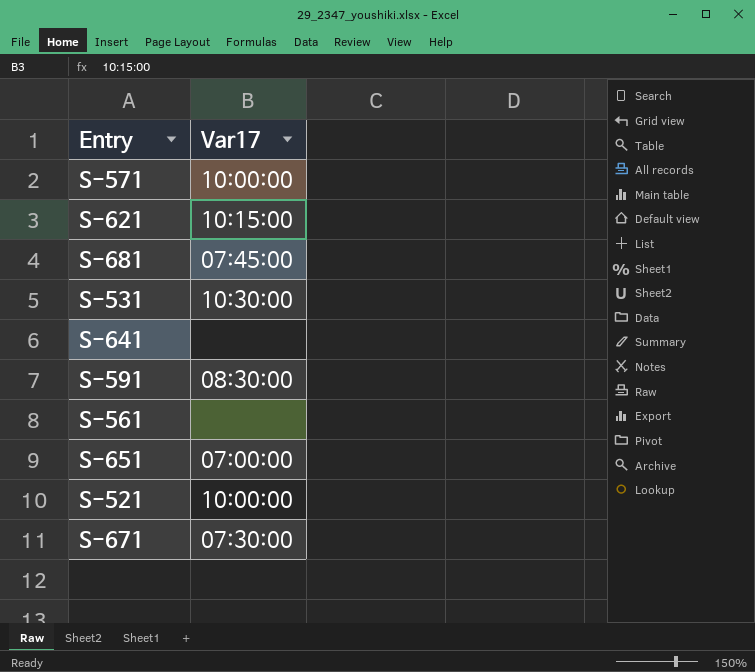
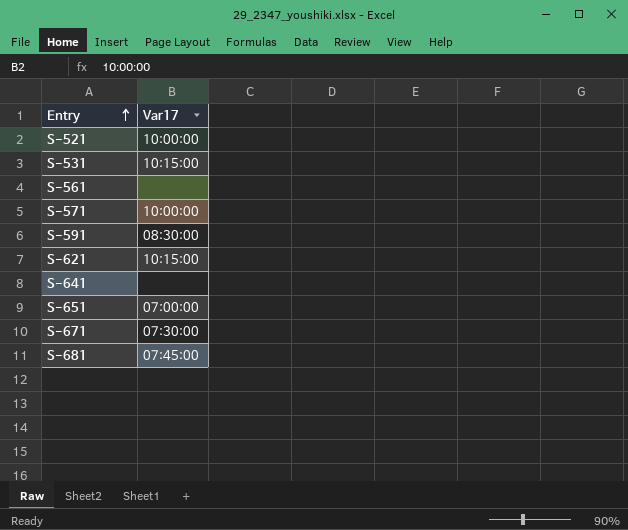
row order: none -> Entry ascending
S-531 | Var17: 10:30:00 -> 10:15:00

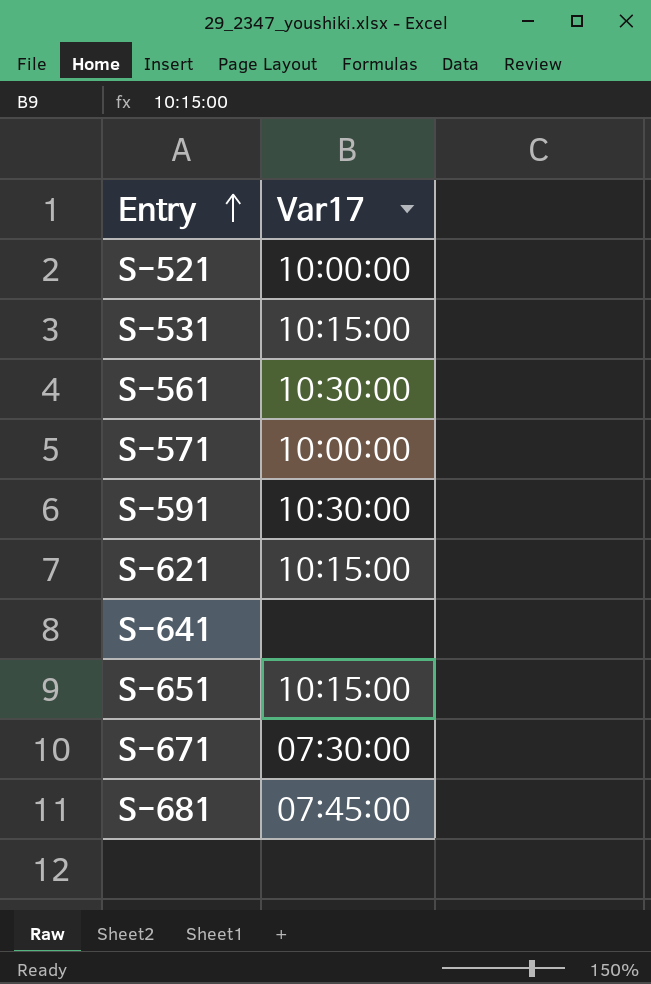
S-561 | Var17: none -> 10:30:00
S-591 | Var17: 08:30:00 -> 10:30:00
S-651 | Var17: 07:00:00 -> 10:15:00

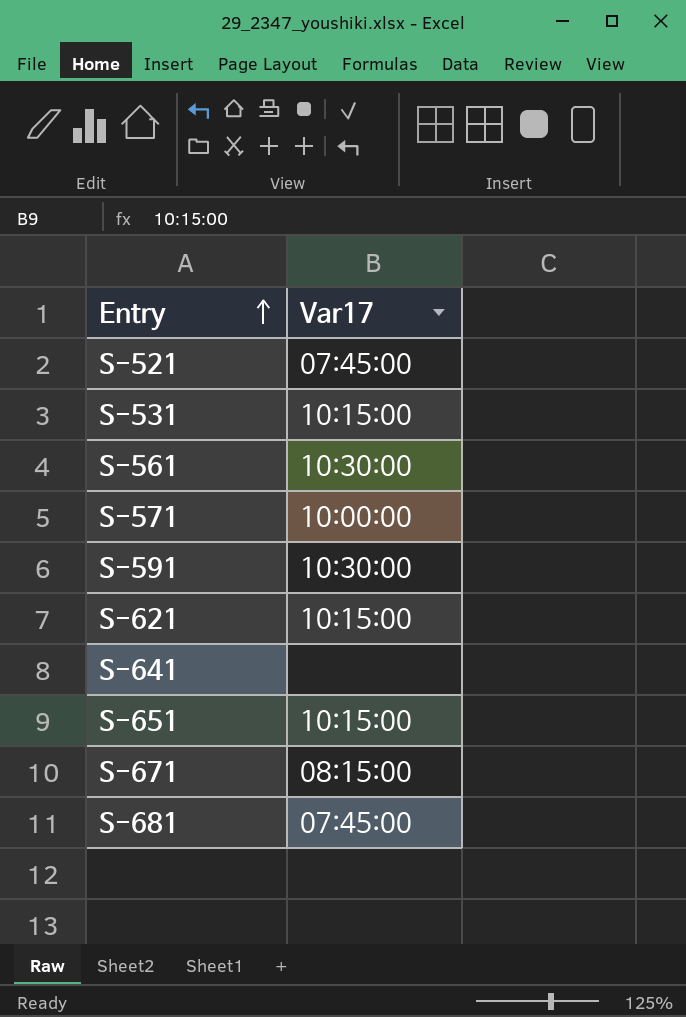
S-521 | Var17: 10:00:00 -> 07:45:00
S-671 | Var17: 07:30:00 -> 08:15:00

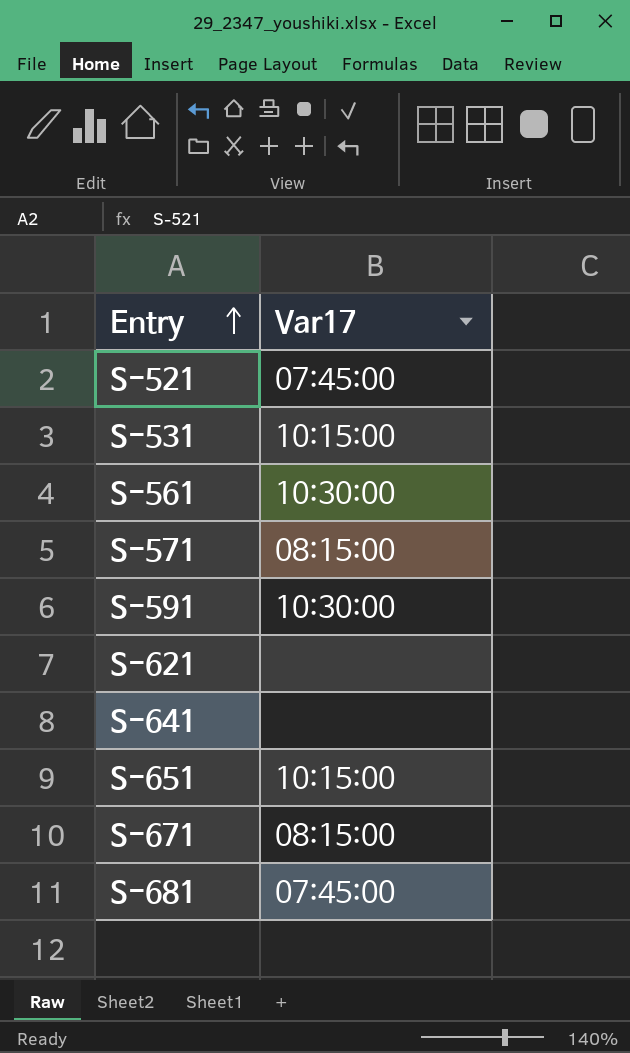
S-571 | Var17: 10:00:00 -> 08:15:00
S-621 | Var17: 10:15:00 -> none

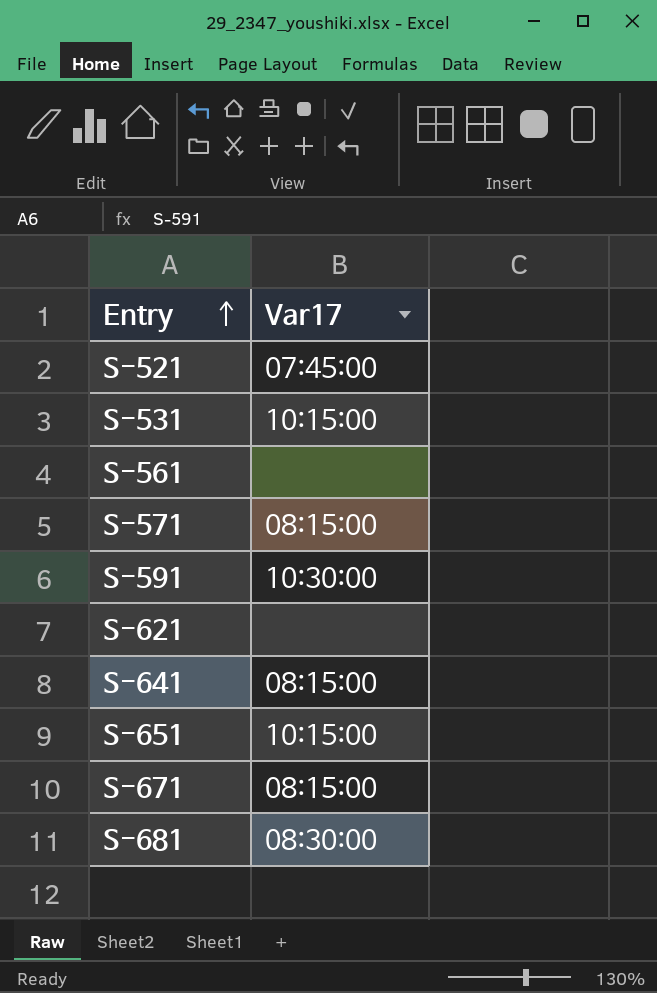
S-561 | Var17: 10:30:00 -> none
S-641 | Var17: none -> 08:15:00
S-681 | Var17: 07:45:00 -> 08:30:00

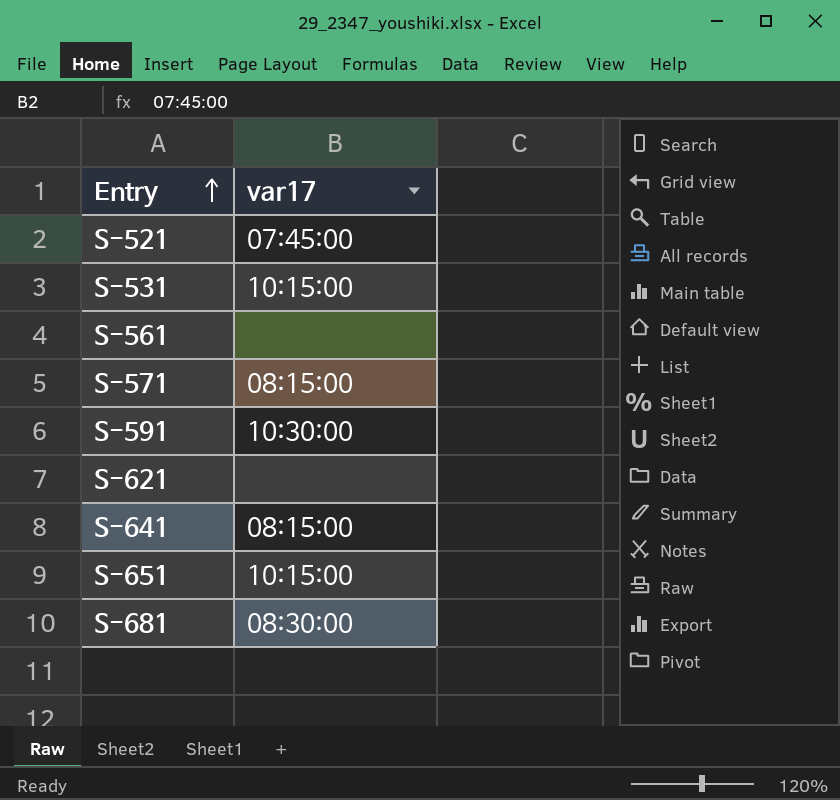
column name: Var17 -> var17
row S-671: 08:15:00 -> none

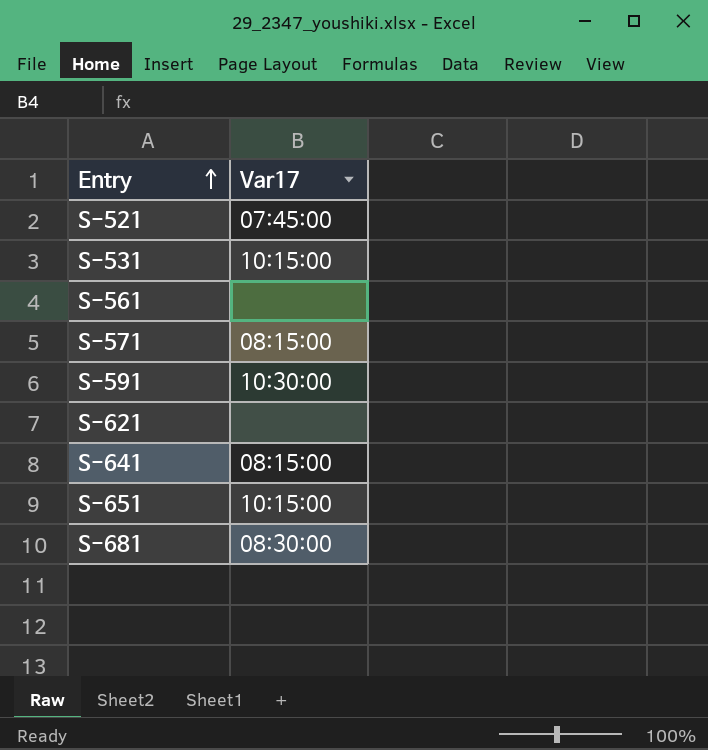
column name: var17 -> Var17

